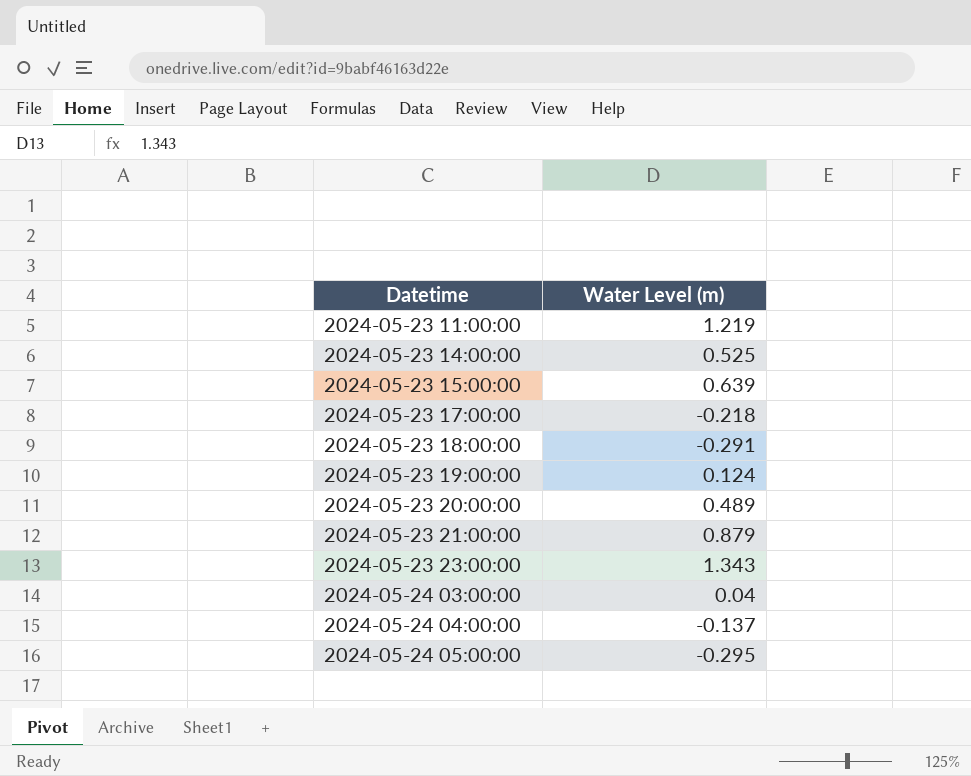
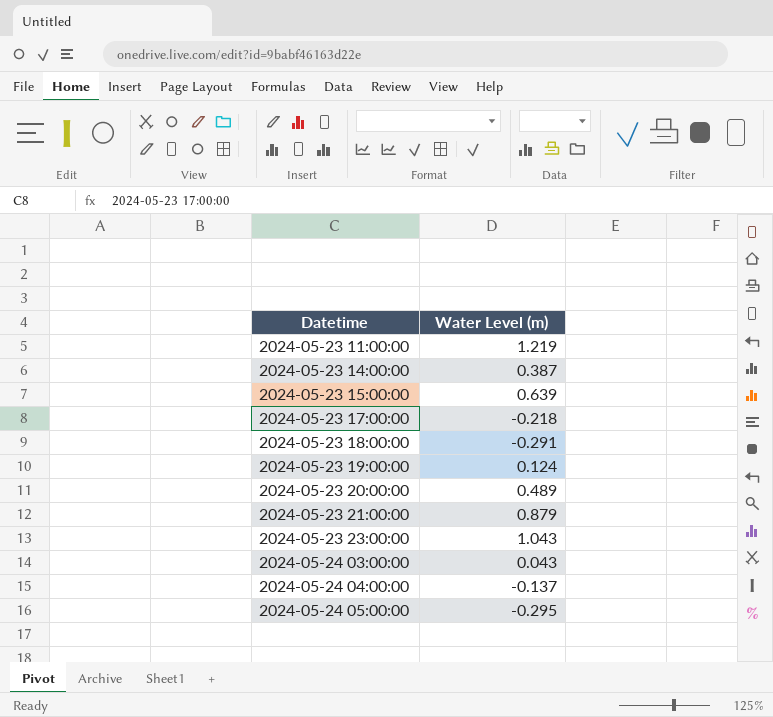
2024-05-23 14:00:00 | Water Level (m): 0.525 -> 0.387
2024-05-23 23:00:00 | Water Level (m): 1.343 -> 1.043
2024-05-24 03:00:00 | Water Level (m): 0.04 -> 0.043

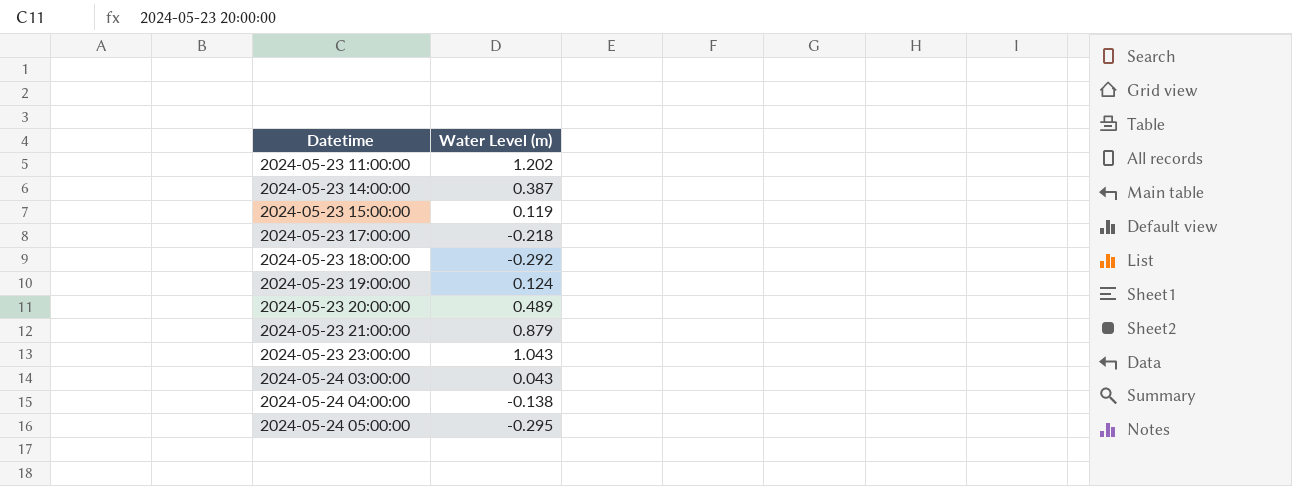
2024-05-23 11:00:00 | Water Level (m): 1.219 -> 1.202
2024-05-23 15:00:00 | Water Level (m): 0.639 -> 0.119
2024-05-23 18:00:00 | Water Level (m): -0.291 -> -0.292
2024-05-24 04:00:00 | Water Level (m): -0.137 -> -0.138

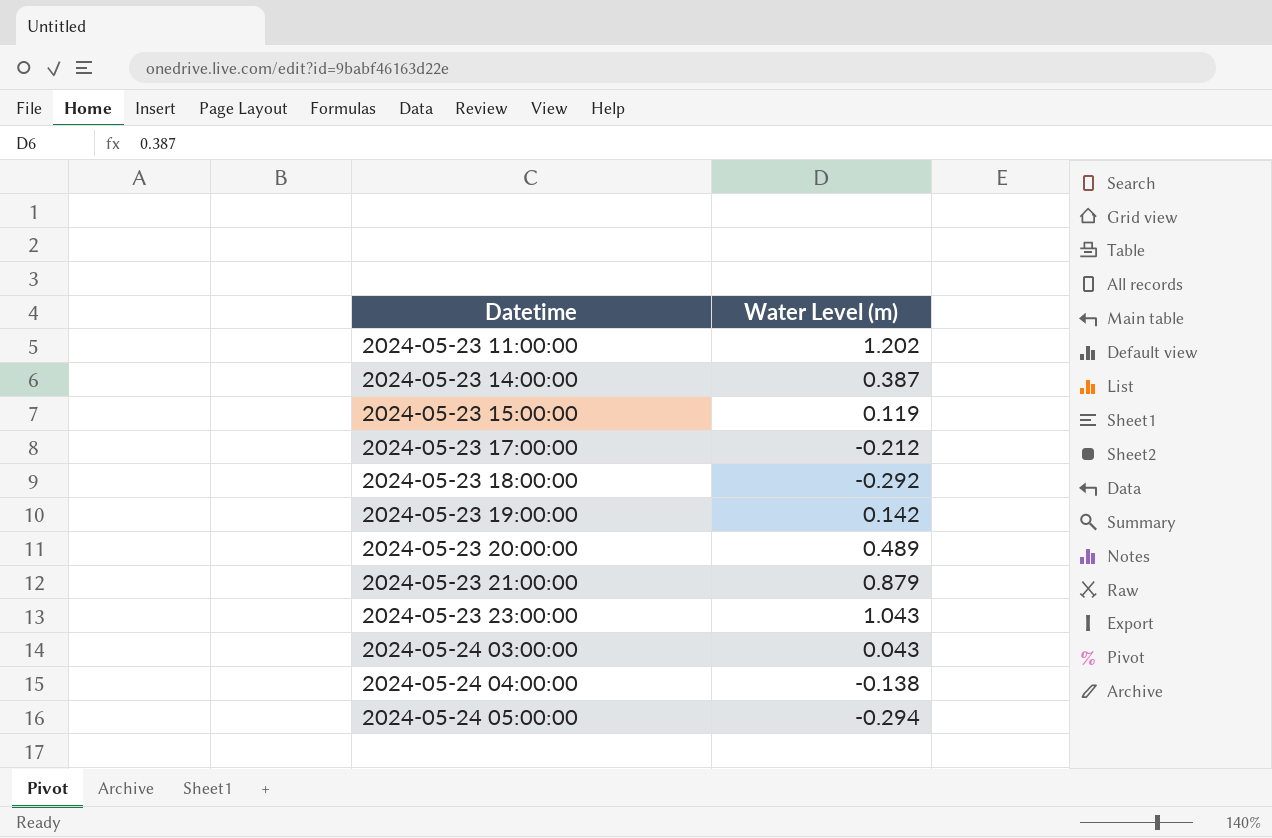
2024-05-23 17:00:00 | Water Level (m): -0.218 -> -0.212
2024-05-23 19:00:00 | Water Level (m): 0.124 -> 0.142
2024-05-24 05:00:00 | Water Level (m): -0.295 -> -0.294

